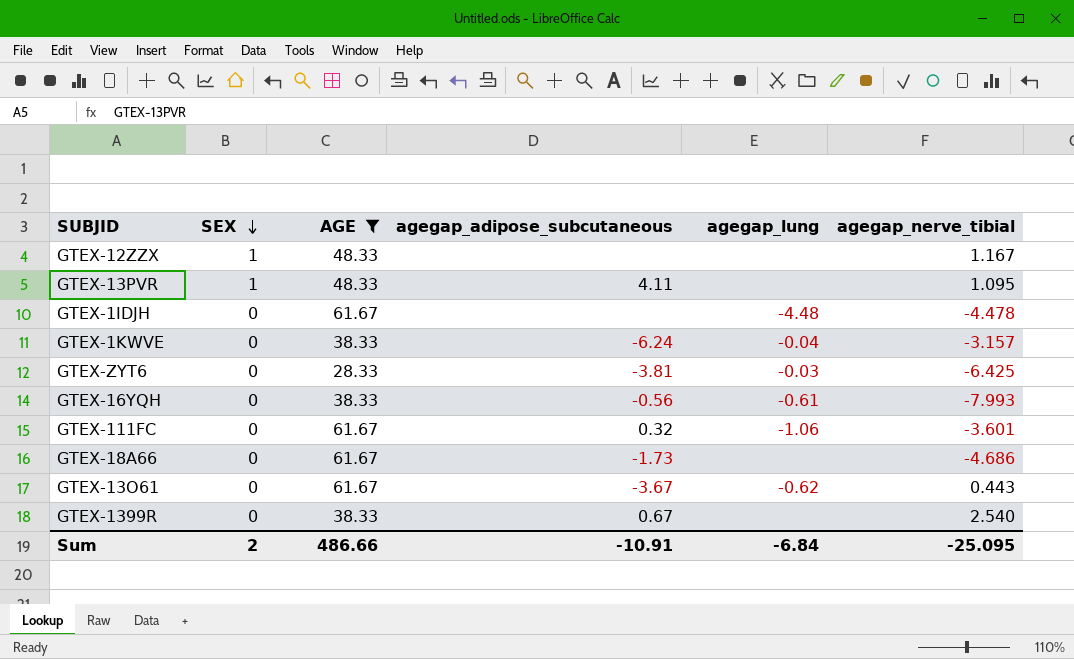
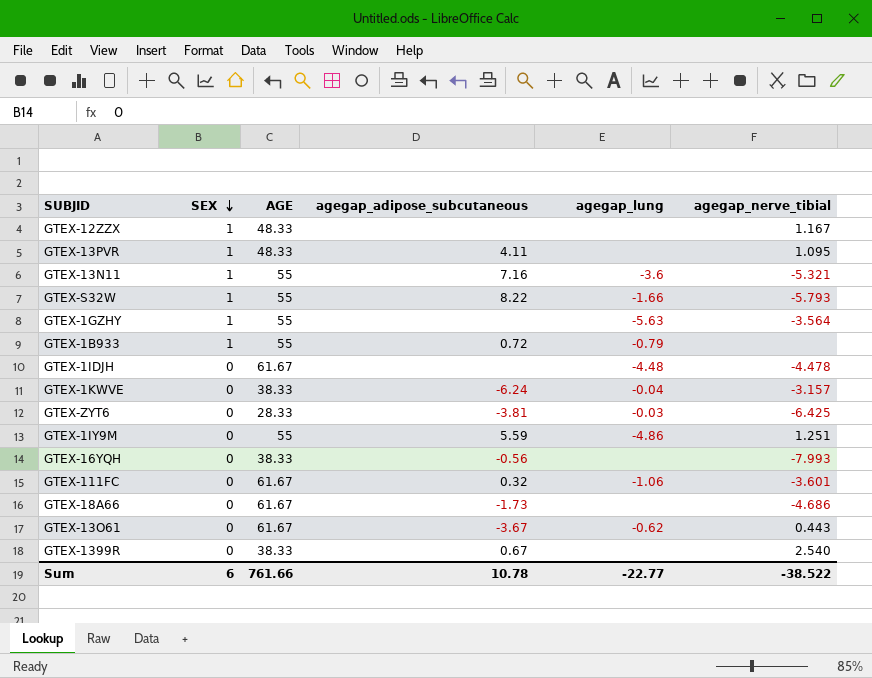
filter: AGE != 55 -> none
GTEX-16YQH | agegap_lung: -0.61 -> none
Sum | SEX: 2 -> 6
Sum | AGE: 486.66 -> 761.66
Sum | agegap_adipose_subcutaneous: -10.91 -> 10.78
Sum | agegap_lung: -6.84 -> -22.77
Sum | agegap_nerve_tibial: -25.095 -> -38.522

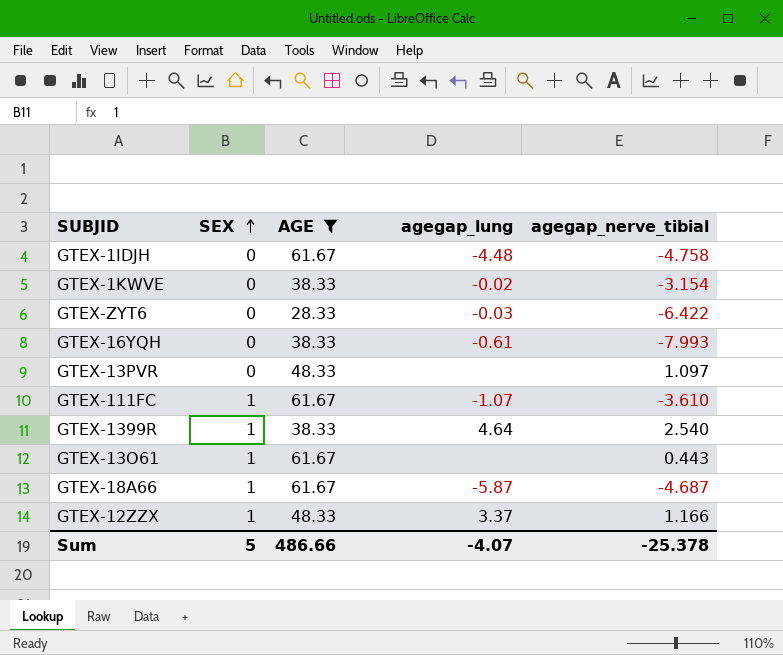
filter: none -> AGE != 55
row order: SEX descending -> SEX ascending
column agegap_adipose_subcutaneous | position: 4 -> none
GTEX-1IDJH | agegap_nerve_tibial: -4.478 -> -4.758
GTEX-1KWVE | agegap_lung: -0.04 -> -0.02
GTEX-1KWVE | agegap_nerve_tibial: -3.157 -> -3.154
GTEX-ZYT6 | agegap_nerve_tibial: -6.425 -> -6.422
GTEX-16YQH | agegap_lung: none -> -0.61
GTEX-13PVR | SEX: 1 -> 0
GTEX-13PVR | agegap_nerve_tibial: 1.095 -> 1.097
GTEX-111FC | SEX: 0 -> 1
GTEX-111FC | agegap_lung: -1.06 -> -1.07
GTEX-111FC | agegap_nerve_tibial: -3.601 -> -3.610
GTEX-1399R | SEX: 0 -> 1
GTEX-1399R | agegap_lung: none -> 4.64
GTEX-13O61 | SEX: 0 -> 1
GTEX-13O61 | agegap_lung: -0.62 -> none
GTEX-18A66 | SEX: 0 -> 1
GTEX-18A66 | agegap_lung: none -> -5.87
GTEX-18A66 | agegap_nerve_tibial: -4.686 -> -4.687
GTEX-12ZZX | agegap_lung: none -> 3.37
GTEX-12ZZX | agegap_nerve_tibial: 1.167 -> 1.166
Sum | SEX: 6 -> 5
Sum | AGE: 761.66 -> 486.66
Sum | agegap_lung: -22.77 -> -4.07
Sum | agegap_nerve_tibial: -38.522 -> -25.378

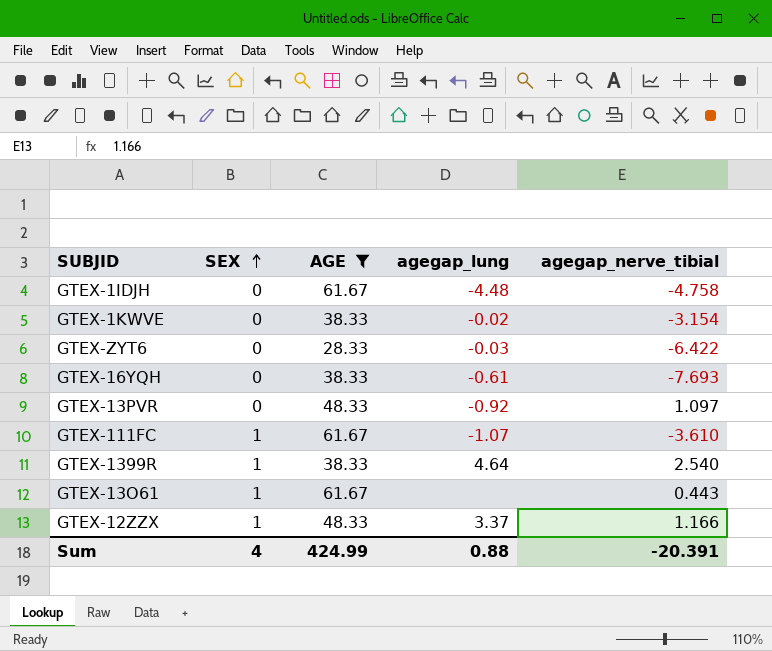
row GTEX-18A66: 1 | 61.67 | -5.87 | -4.687 -> none
GTEX-16YQH | agegap_nerve_tibial: -7.993 -> -7.693
GTEX-13PVR | agegap_lung: none -> -0.92
Sum | SEX: 5 -> 4
Sum | AGE: 486.66 -> 424.99
Sum | agegap_lung: -4.07 -> 0.88
Sum | agegap_nerve_tibial: -25.378 -> -20.391

